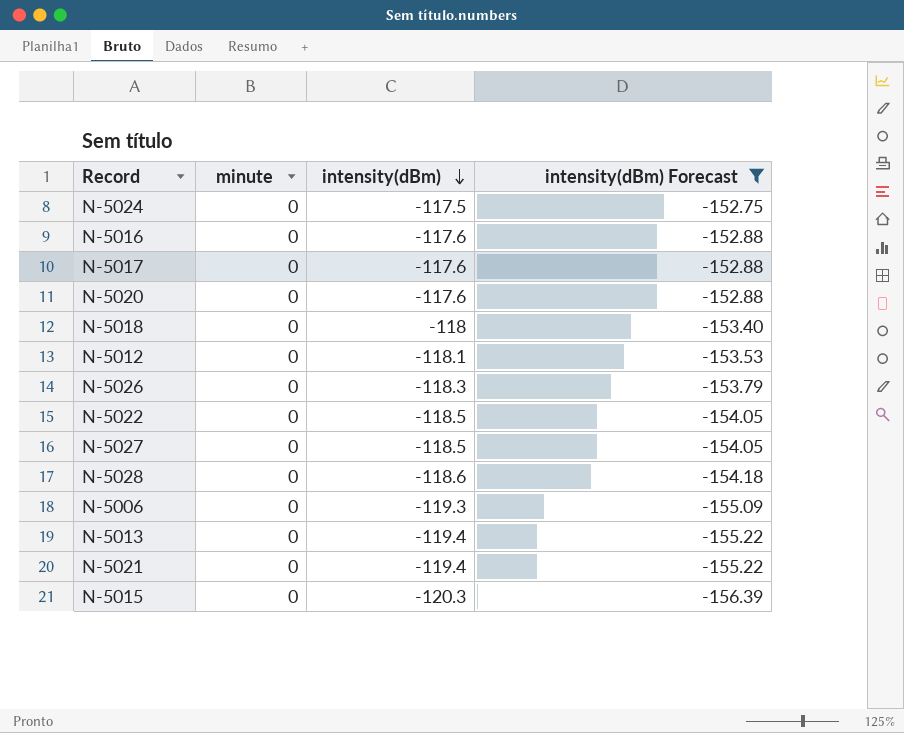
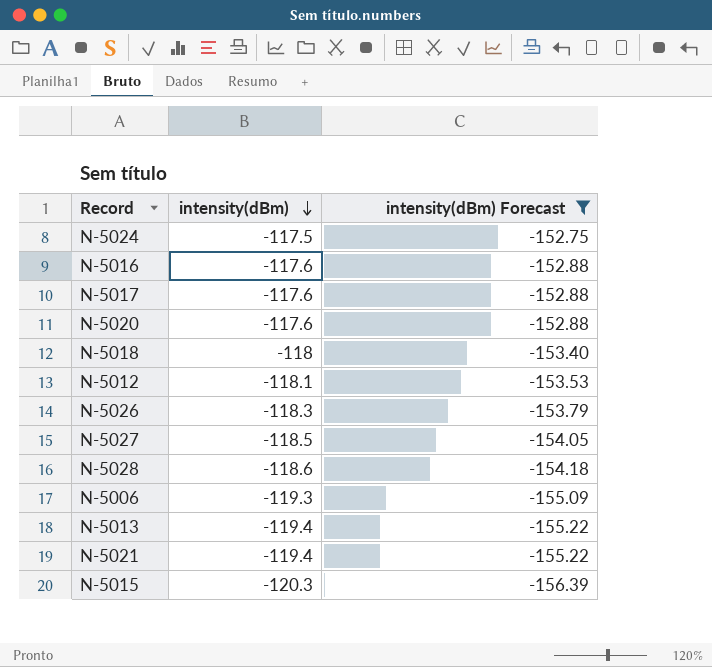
column minute | position: 2 -> none
row N-5022: 0 | -118.5 | -154.05 -> none

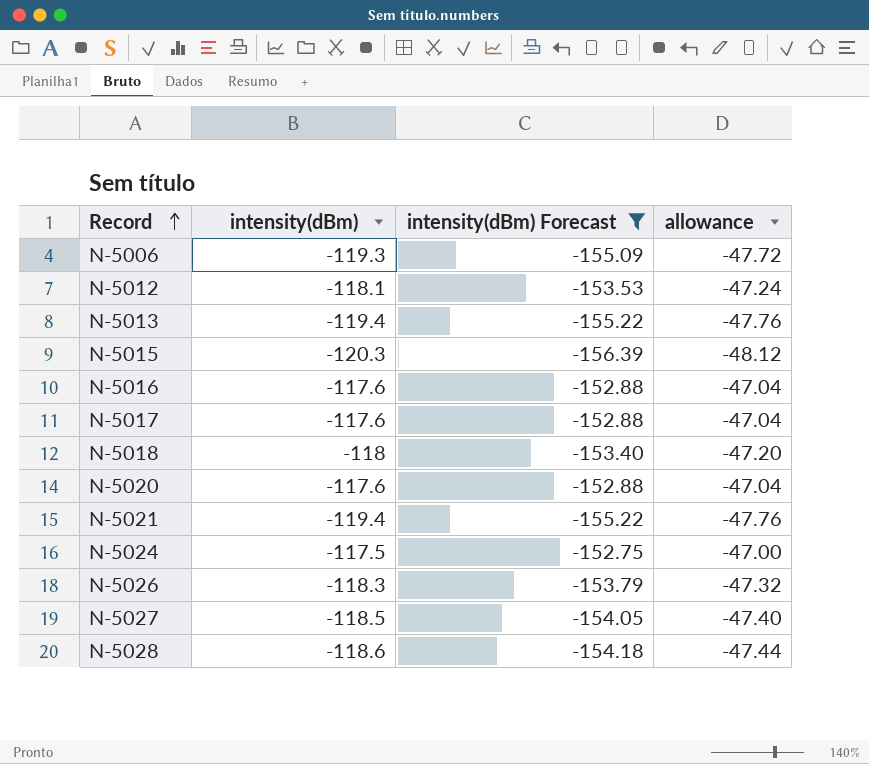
row order: intensity(dBm) descending -> Record ascending
column allowance | formula: none -> [intensity(dBm)] * 0.4

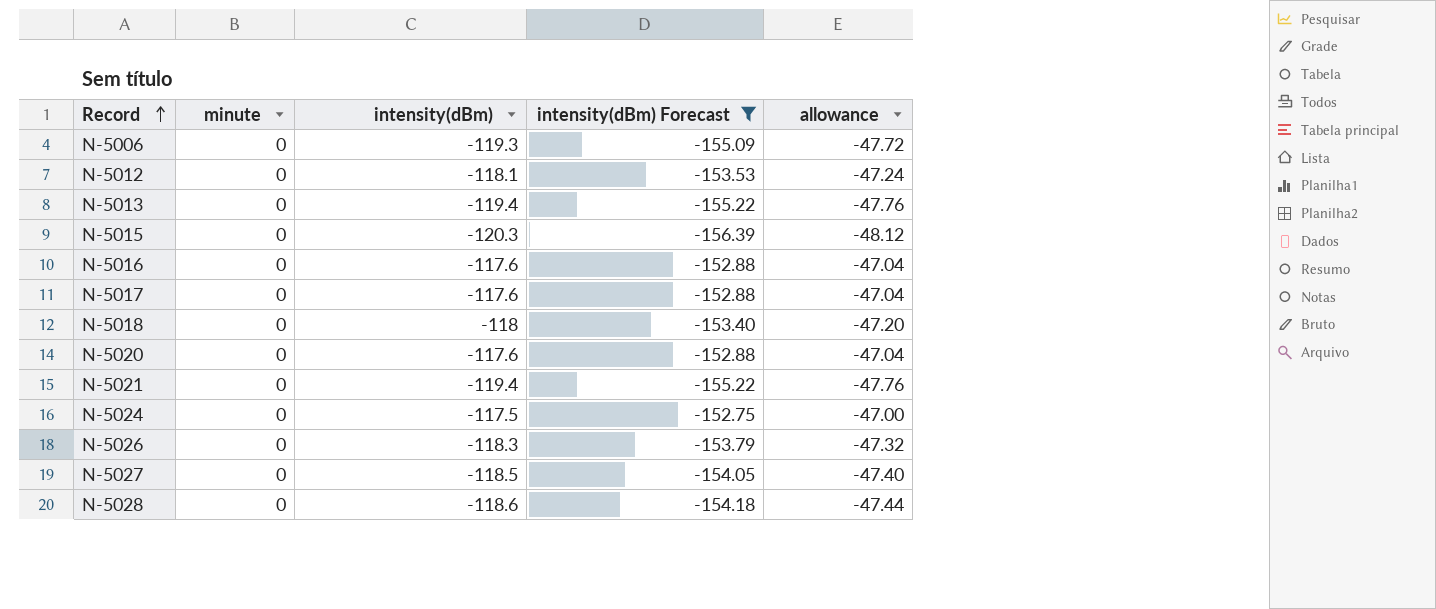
column minute | position: none -> 2

